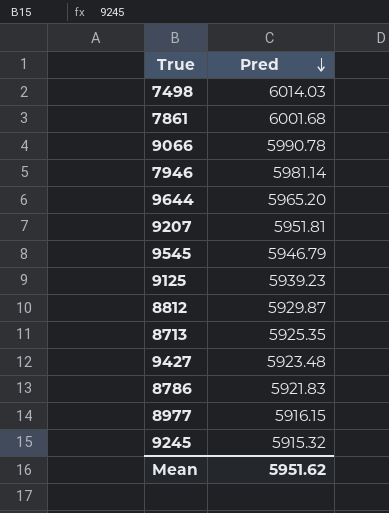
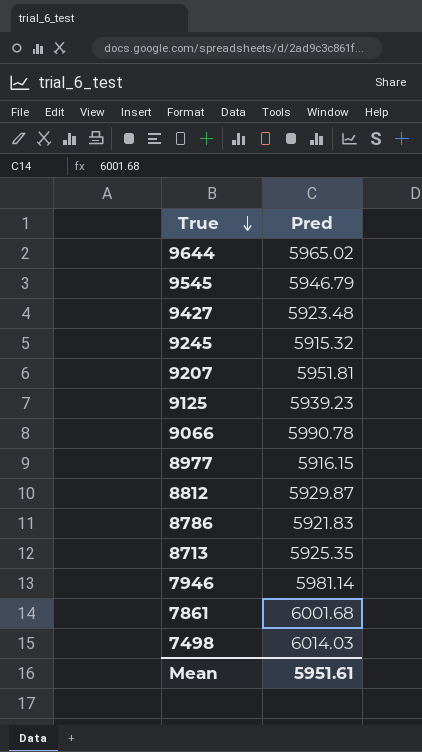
row order: Pred descending -> True descending
9644 | Pred: 5965.20 -> 5965.02
Mean | Pred: 5951.62 -> 5951.61

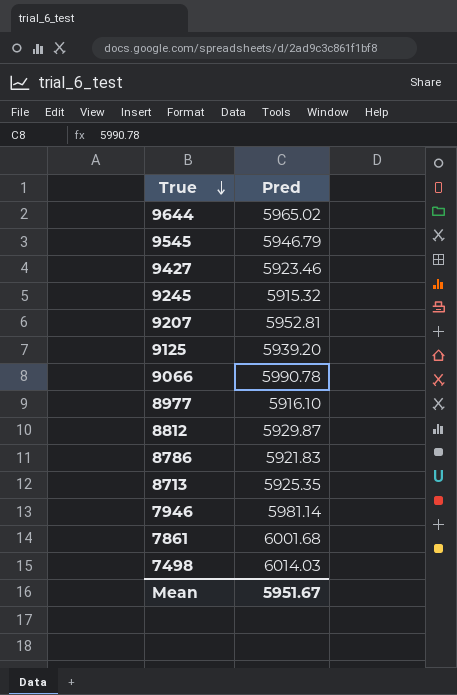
9427 | Pred: 5923.48 -> 5923.46
9207 | Pred: 5951.81 -> 5952.81
9125 | Pred: 5939.23 -> 5939.20
8977 | Pred: 5916.15 -> 5916.10
Mean | Pred: 5951.61 -> 5951.67

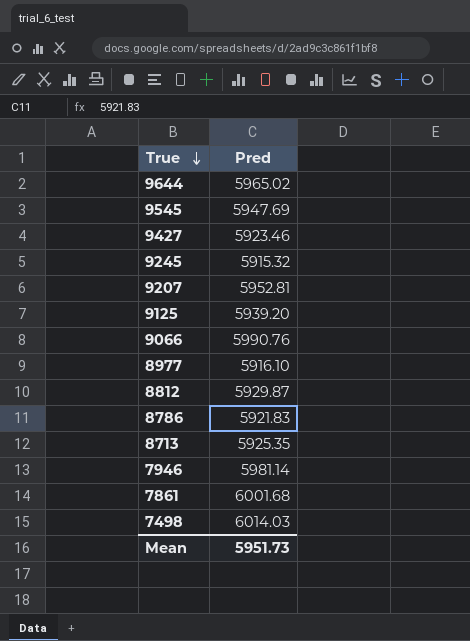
9545 | Pred: 5946.79 -> 5947.69
9066 | Pred: 5990.78 -> 5990.76
Mean | Pred: 5951.67 -> 5951.73

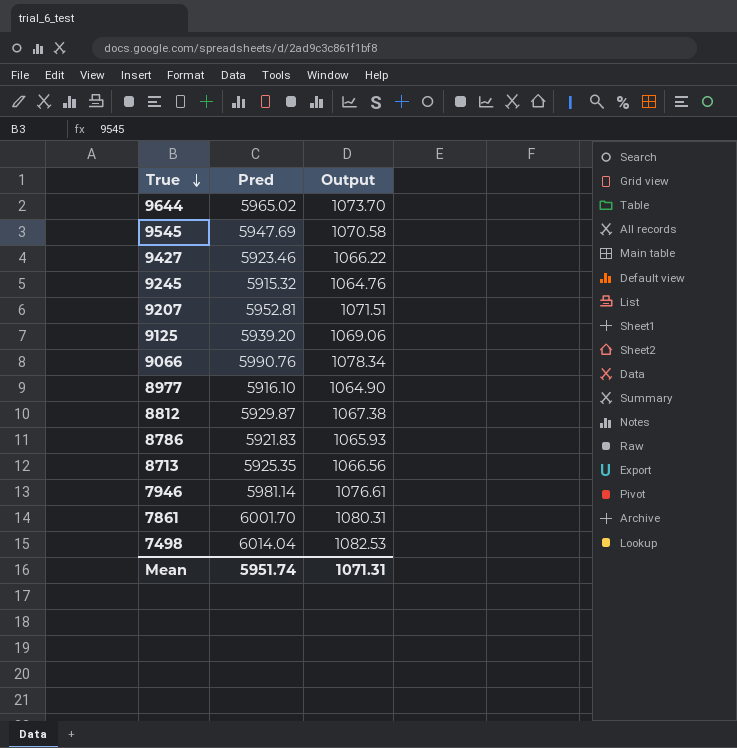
column Output | formula: none -> [Pred] * 0.18
7861 | Pred: 6001.68 -> 6001.70
7498 | Pred: 6014.03 -> 6014.04
Mean | Pred: 5951.73 -> 5951.74

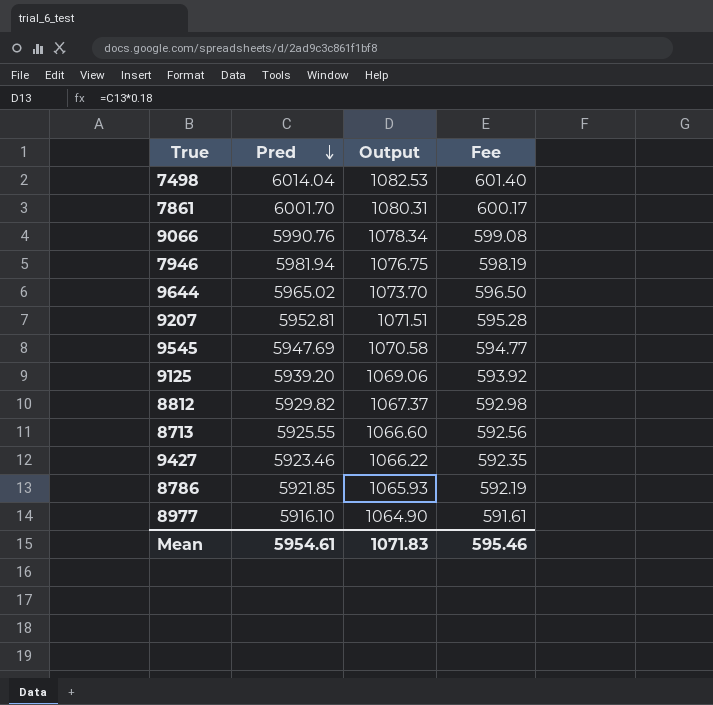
row order: True descending -> Pred descending
column Fee | formula: none -> [Pred] * 0.1
row 9245: 5915.32 | 1064.76 -> none
7946 | Pred: 5981.14 -> 5981.94
7946 | Output: 1076.61 -> 1076.75
8812 | Pred: 5929.87 -> 5929.82
8812 | Output: 1067.38 -> 1067.37
8713 | Pred: 5925.35 -> 5925.55
8713 | Output: 1066.56 -> 1066.60
8786 | Pred: 5921.83 -> 5921.85
Mean | Pred: 5951.74 -> 5954.61
Mean | Output: 1071.31 -> 1071.83

